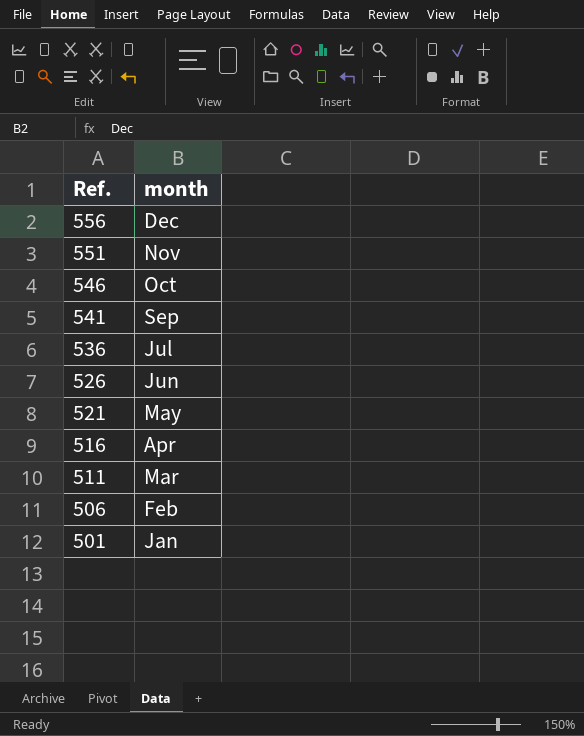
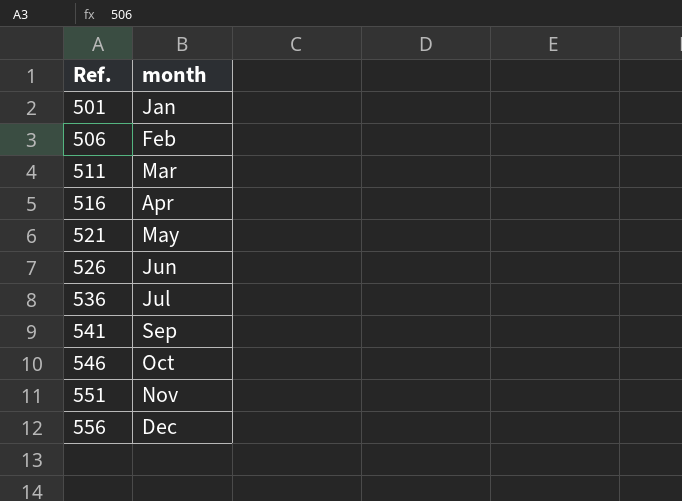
row order: Ref. descending -> Ref. ascending

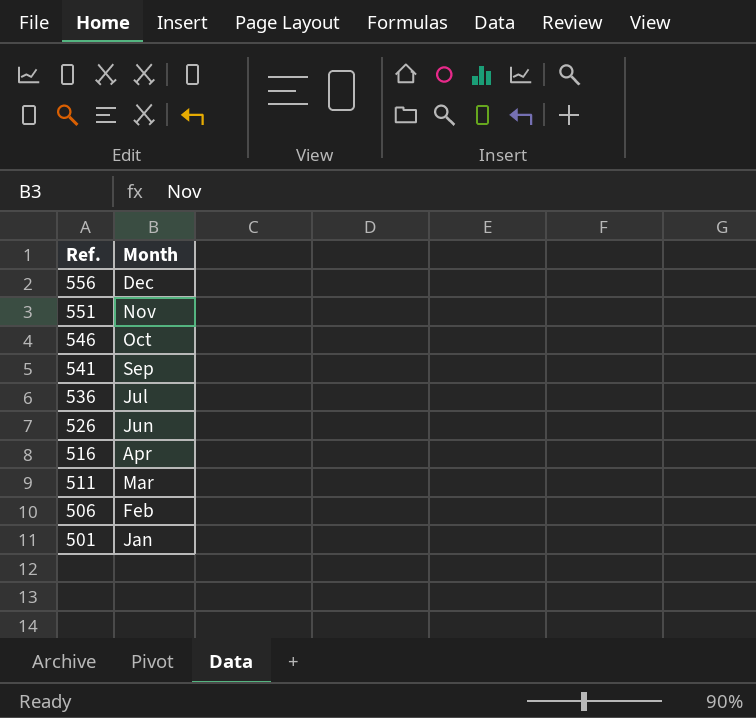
row order: Ref. ascending -> Ref. descending
column name: month -> Month
row 521: May -> none

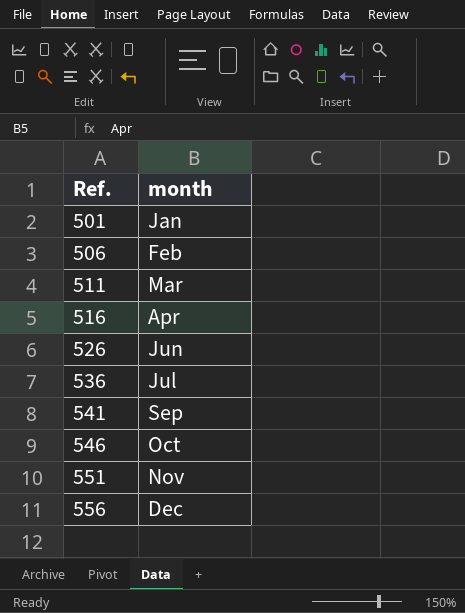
row order: Ref. descending -> Ref. ascending
column name: Month -> month

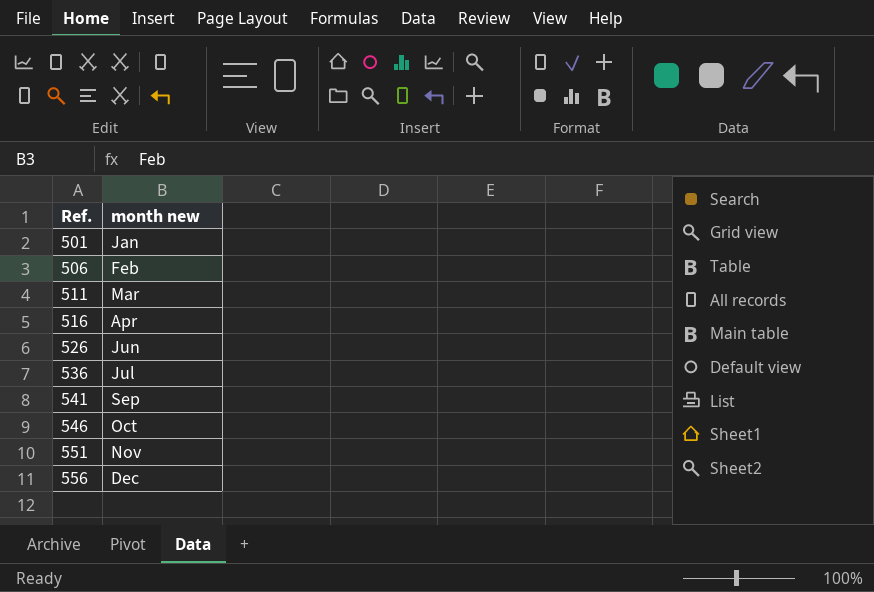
column name: month -> month new

